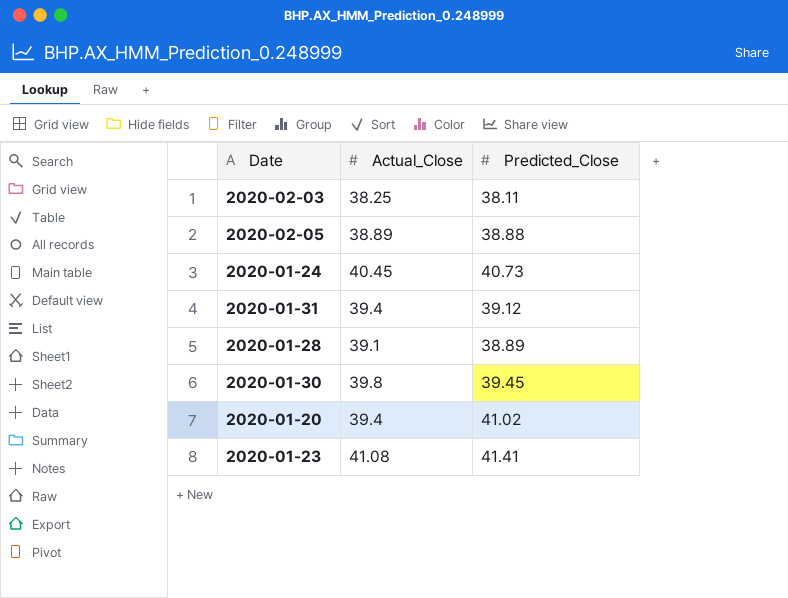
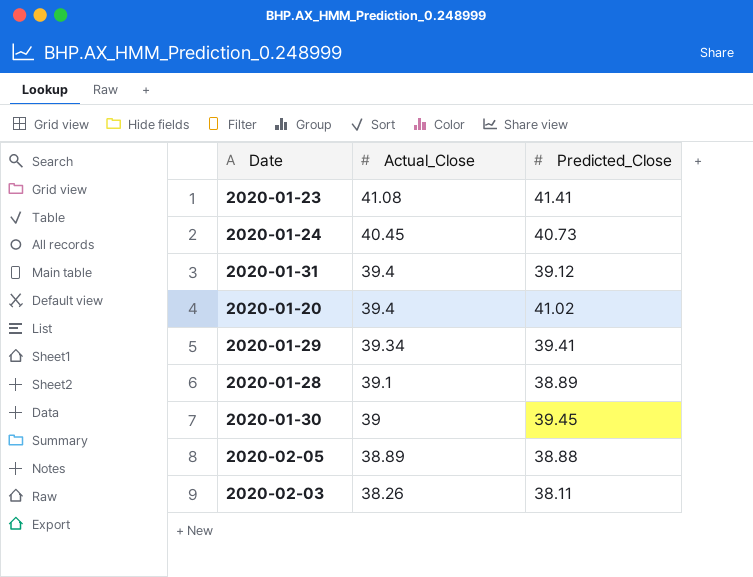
row order: none -> Actual_Close descending
row 2020-01-29: none -> 39.34 | 39.41
2020-01-30 | Actual_Close: 39.8 -> 39
2020-02-03 | Actual_Close: 38.25 -> 38.26

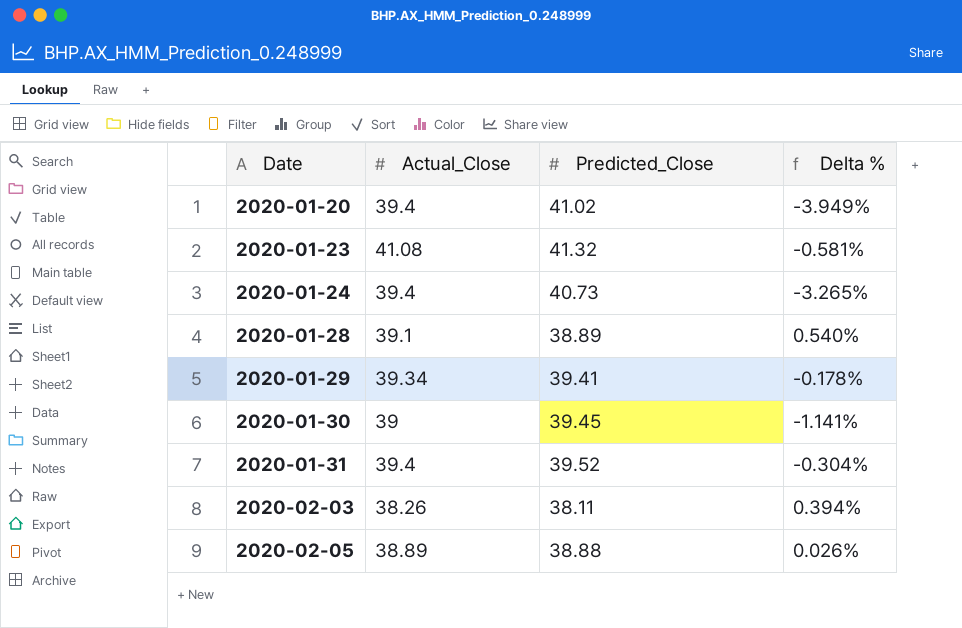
row order: Actual_Close descending -> Date ascending
column Delta % | formula: none -> ([Actual_Close] - [Predicted_Close]) / [Predicted_Close]
2020-01-23 | Predicted_Close: 41.41 -> 41.32
2020-01-24 | Actual_Close: 40.45 -> 39.4
2020-01-31 | Predicted_Close: 39.12 -> 39.52

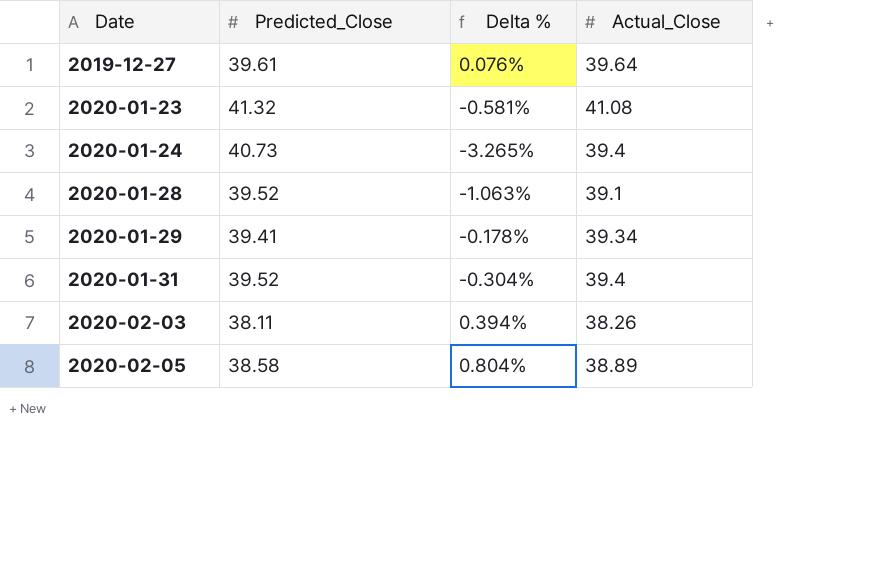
column Actual_Close | position: 2 -> 4
row 2020-01-20: 39.4 | 41.02 | -3.949% -> none
row 2020-01-30: 39 | 39.45 | -1.141% -> none
row 2019-12-27: none -> 39.61 | 0.076% | 39.64
2020-01-28 | Predicted_Close: 38.89 -> 39.52
2020-01-28 | Delta %: 0.540% -> -1.063%
2020-02-05 | Predicted_Close: 38.88 -> 38.58
2020-02-05 | Delta %: 0.026% -> 0.804%

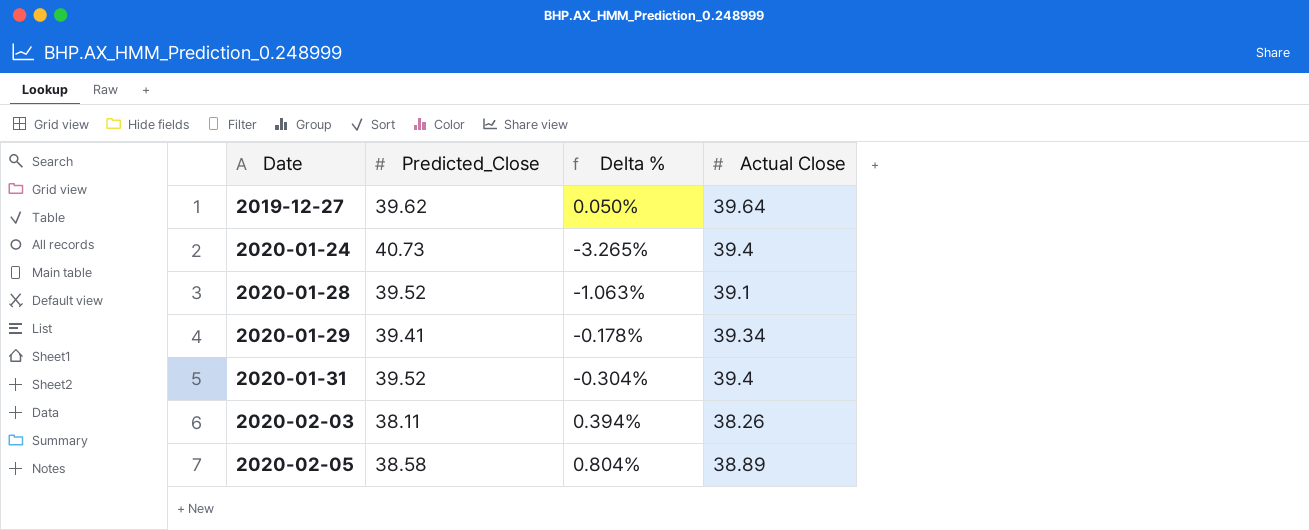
column name: Actual_Close -> Actual Close
row 2020-01-23: 41.32 | -0.581% | 41.08 -> none
2019-12-27 | Predicted_Close: 39.61 -> 39.62
2019-12-27 | Delta %: 0.076% -> 0.050%

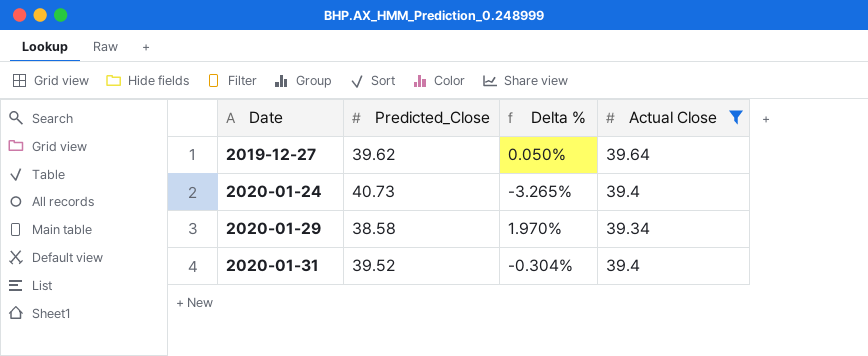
filter: none -> Actual Close >= 39.34
2020-01-29 | Predicted_Close: 39.41 -> 38.58
2020-01-29 | Delta %: -0.178% -> 1.970%

